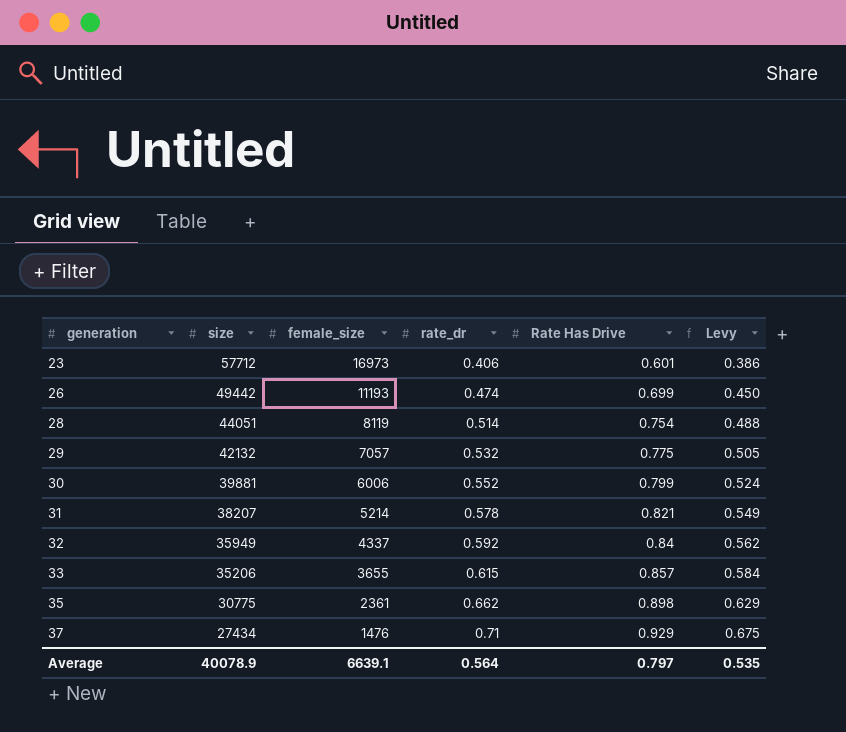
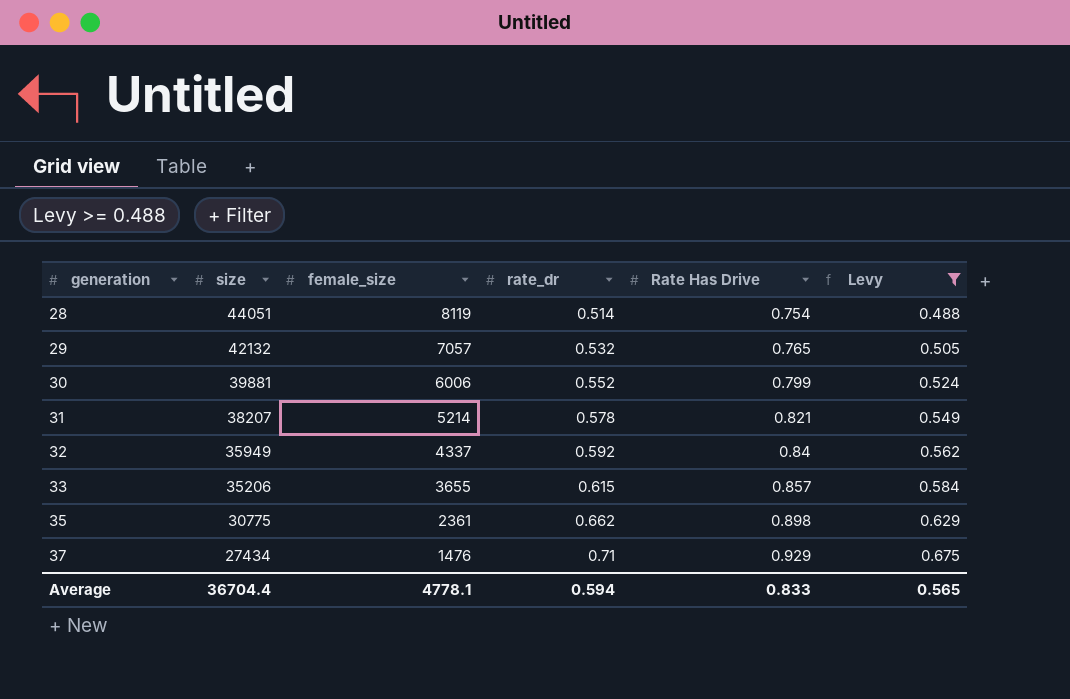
filter: none -> Levy >= 0.488
29 | Rate Has Drive: 0.775 -> 0.765
Average | size: 40078.9 -> 36704.4
Average | female_size: 6639.1 -> 4778.1
Average | rate_dr: 0.564 -> 0.594
Average | Rate Has Drive: 0.797 -> 0.833
Average | Levy: 0.535 -> 0.565

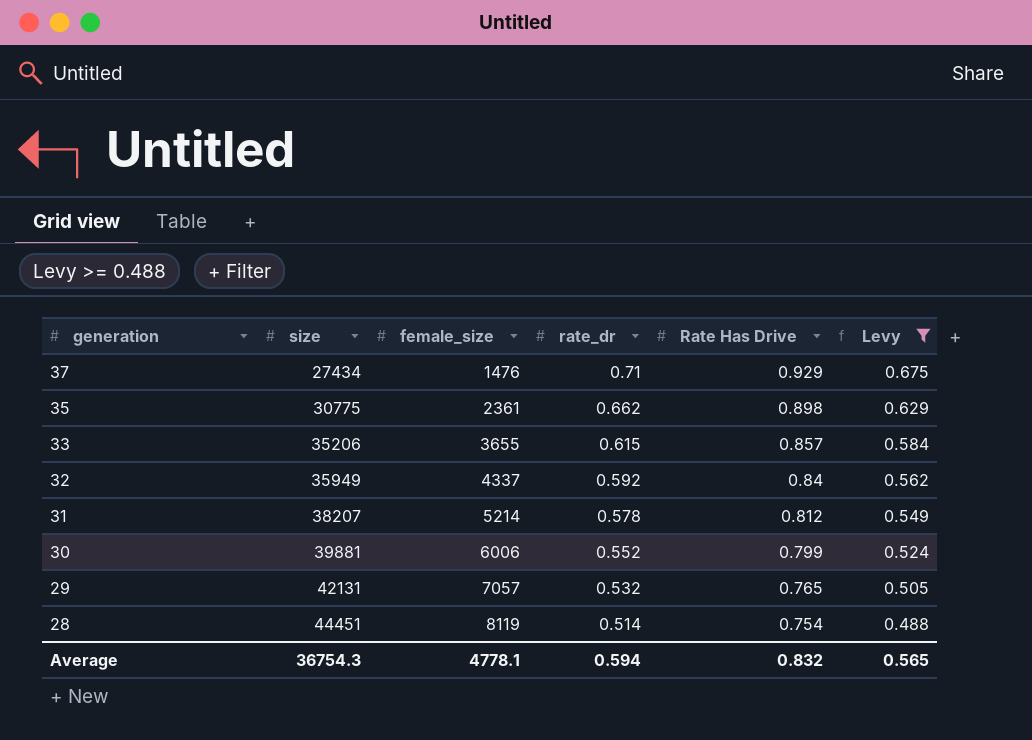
row order: generation ascending -> generation descending
31 | Rate Has Drive: 0.821 -> 0.812
29 | size: 42132 -> 42131
28 | size: 44051 -> 44451
Average | size: 36704.4 -> 36754.3
Average | Rate Has Drive: 0.833 -> 0.832

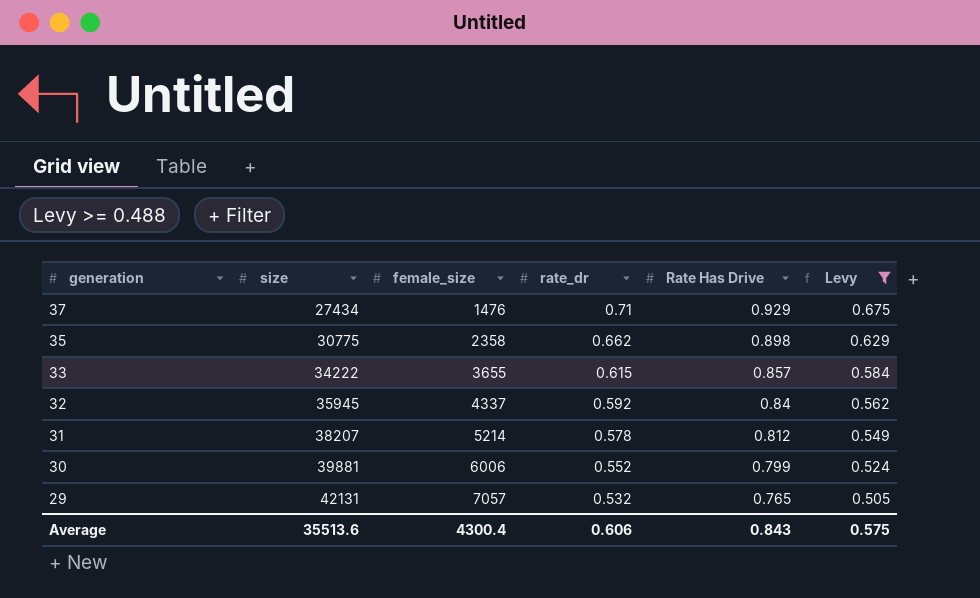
row 28: 44451 | 8119 | 0.514 | 0.754 | 0.488 -> none
35 | female_size: 2361 -> 2358
33 | size: 35206 -> 34222
32 | size: 35949 -> 35945
Average | size: 36754.3 -> 35513.6
Average | female_size: 4778.1 -> 4300.4
Average | rate_dr: 0.594 -> 0.606
Average | Rate Has Drive: 0.832 -> 0.843
Average | Levy: 0.565 -> 0.575

